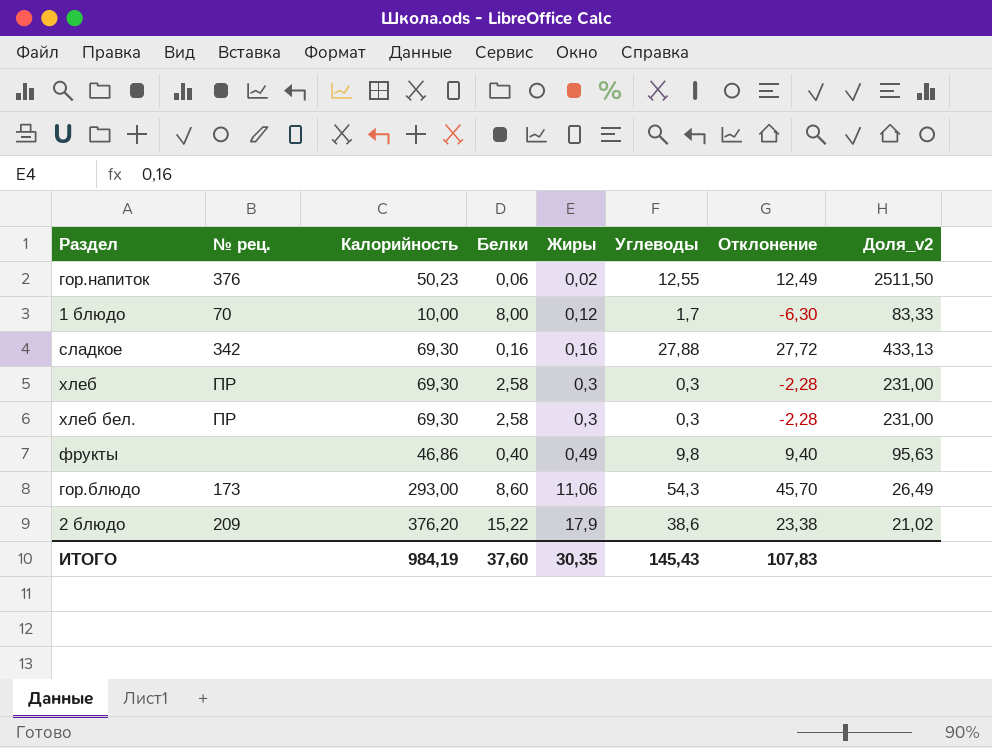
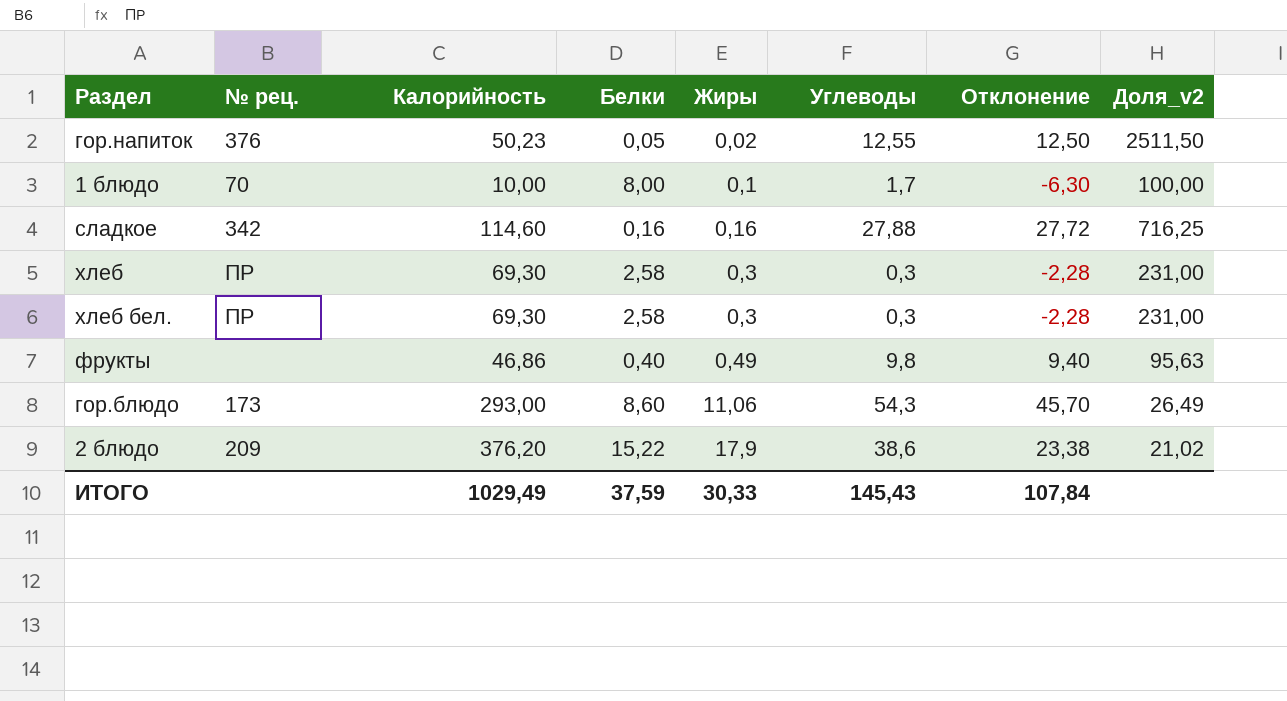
гор.напиток | Белки: 0,06 -> 0,05
гор.напиток | Отклонение: 12,49 -> 12,50
1 блюдо | Жиры: 0,12 -> 0,1
1 блюдо | Доля_v2: 83,33 -> 100,00
сладкое | Калорийность: 69,30 -> 114,60
сладкое | Доля_v2: 433,13 -> 716,25
ИТОГО | Калорийность: 984,19 -> 1029,49
ИТОГО | Белки: 37,60 -> 37,59
ИТОГО | Жиры: 30,35 -> 30,33
ИТОГО | Отклонение: 107,83 -> 107,84

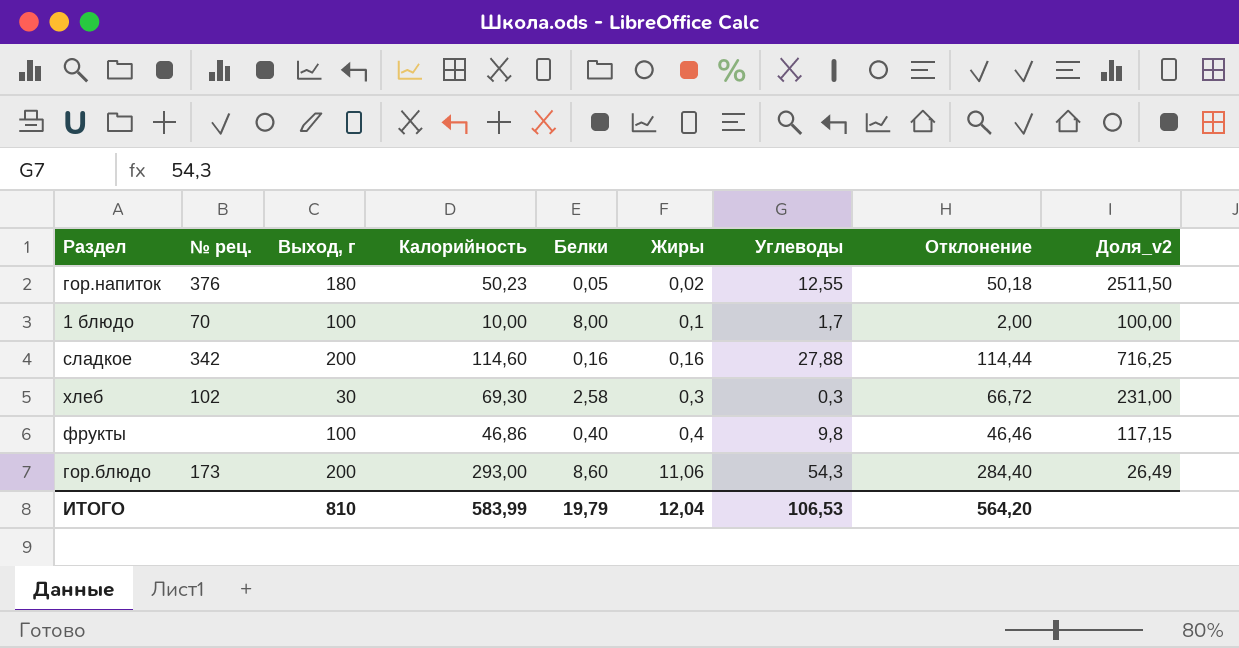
column Выход, г | position: none -> 3
column Отклонение | formula: [Углеводы] - [Белки] -> [Калорийность] - [Белки]
row хлеб бел.: ПР | 69,30 | 2,58 | 0,3 | 0,3 | -2,28 | 231,00 -> none
row 2 блюдо: 209 | 376,20 | 15,22 | 17,9 | 38,6 | 23,38 | 21,02 -> none
хлеб | № рец.: ПР -> 102
фрукты | Жиры: 0,49 -> 0,4
фрукты | Доля_v2: 95,63 -> 117,15
ИТОГО | Калорийность: 1029,49 -> 583,99
ИТОГО | Белки: 37,59 -> 19,79
ИТОГО | Жиры: 30,33 -> 12,04
ИТОГО | Углеводы: 145,43 -> 106,53
ИТОГО | Отклонение: 107,84 -> 564,20

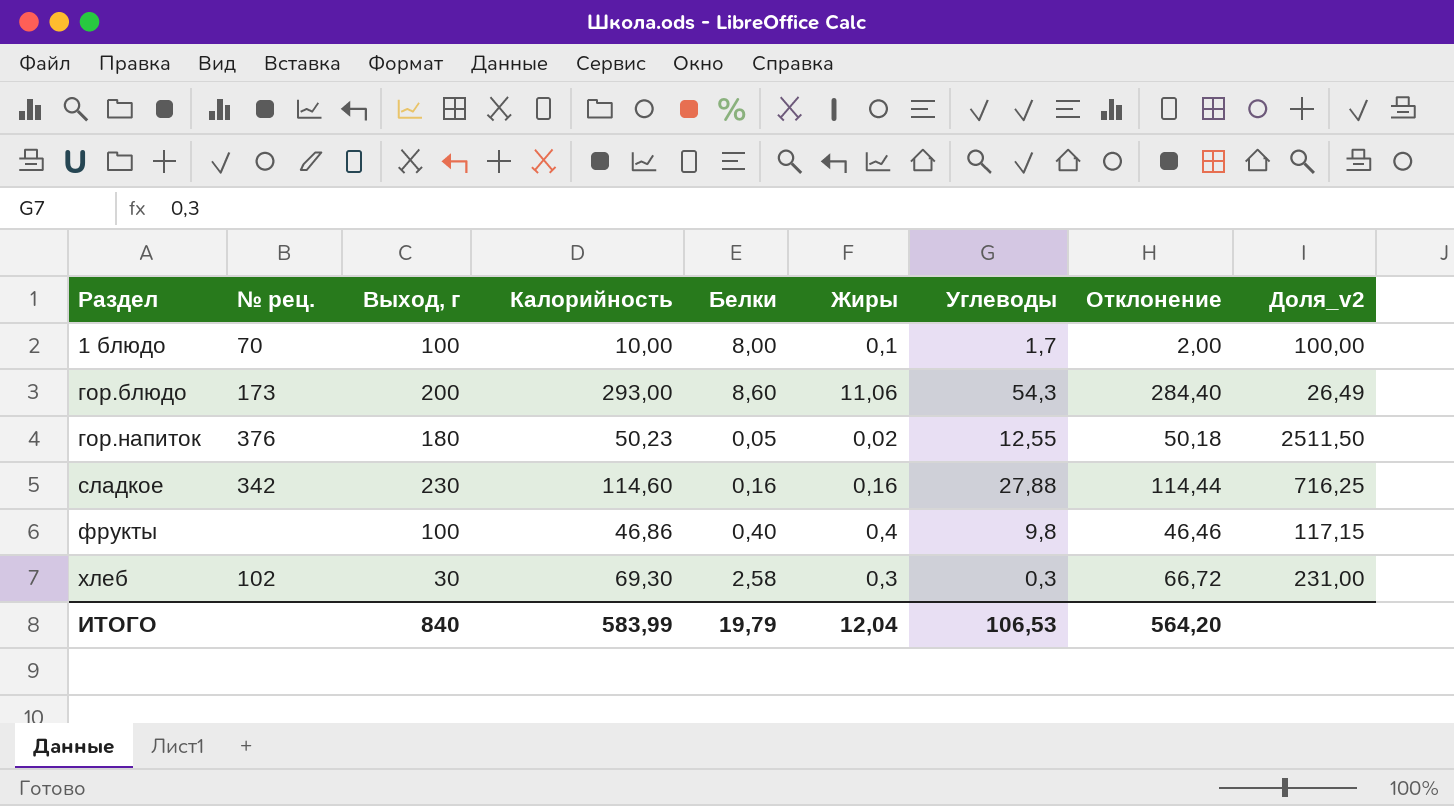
row order: Жиры ascending -> Раздел ascending
сладкое | Выход, г: 200 -> 230
ИТОГО | Выход, г: 810 -> 840

